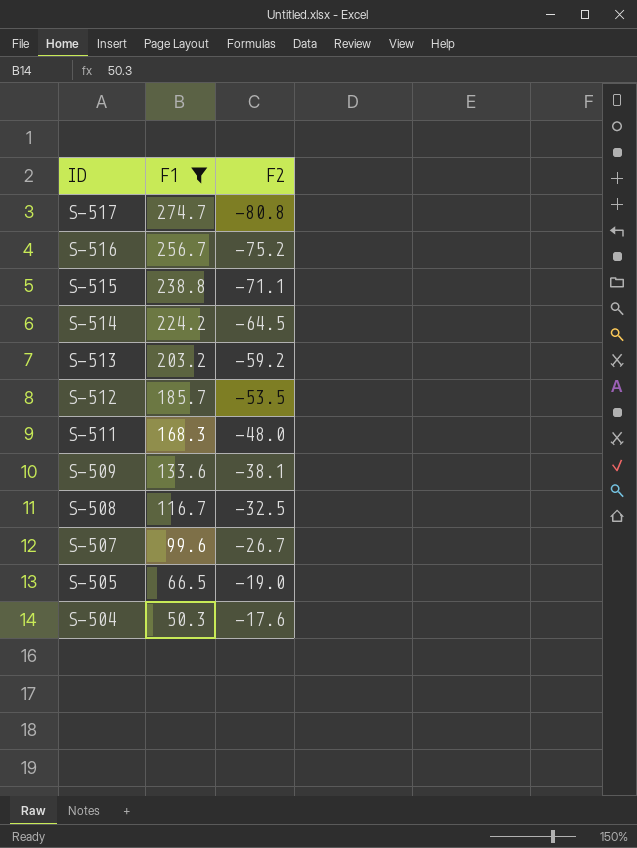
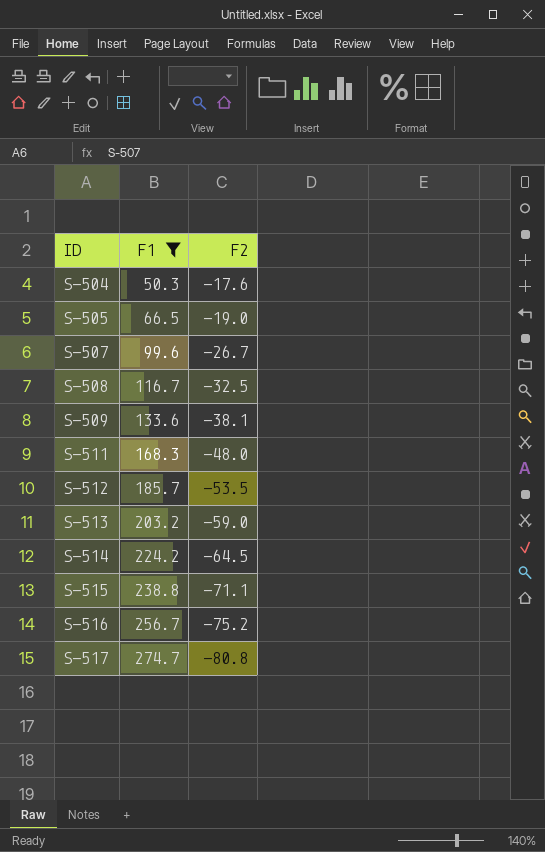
row order: ID descending -> ID ascending
S-513 | F2: -59.2 -> -59.0

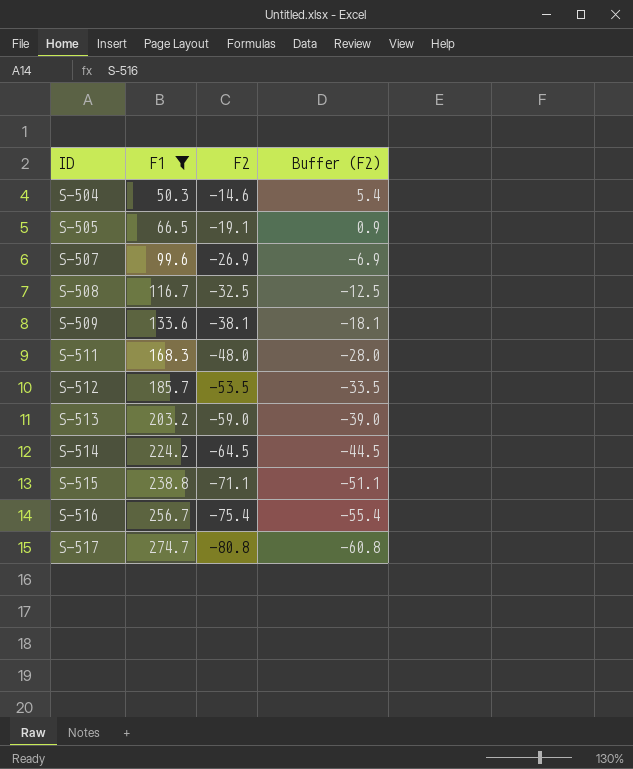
column Buffer (F2) | formula: none -> [F2] + 20
S-504 | F2: -17.6 -> -14.6
S-505 | F2: -19.0 -> -19.1
S-507 | F2: -26.7 -> -26.9
S-516 | F2: -75.2 -> -75.4

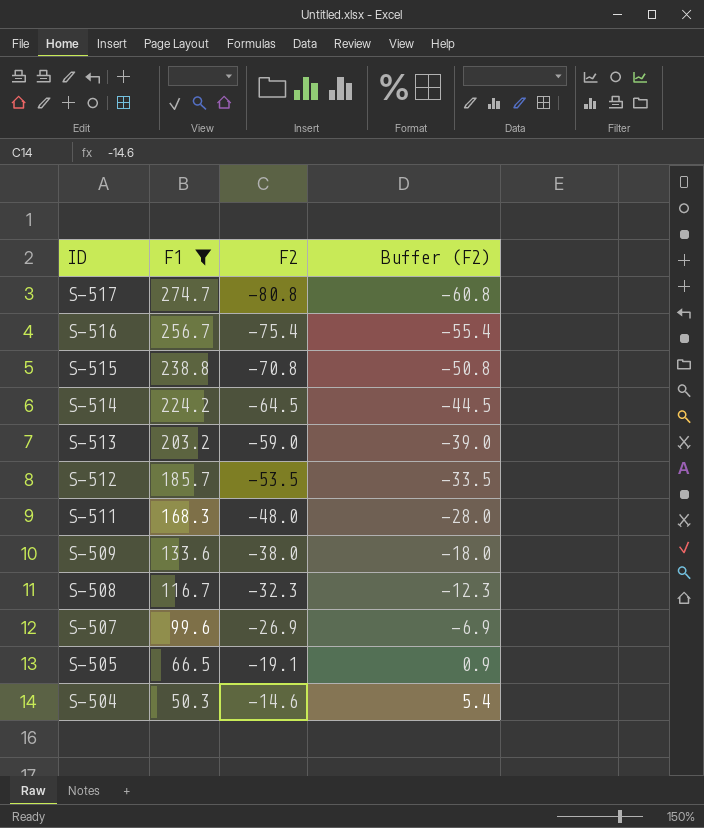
row order: ID ascending -> ID descending
S-515 | F2: -71.1 -> -70.8
S-515 | Buffer (F2): -51.1 -> -50.8
S-509 | F2: -38.1 -> -38.0
S-509 | Buffer (F2): -18.1 -> -18.0
S-508 | F2: -32.5 -> -32.3
S-508 | Buffer (F2): -12.5 -> -12.3

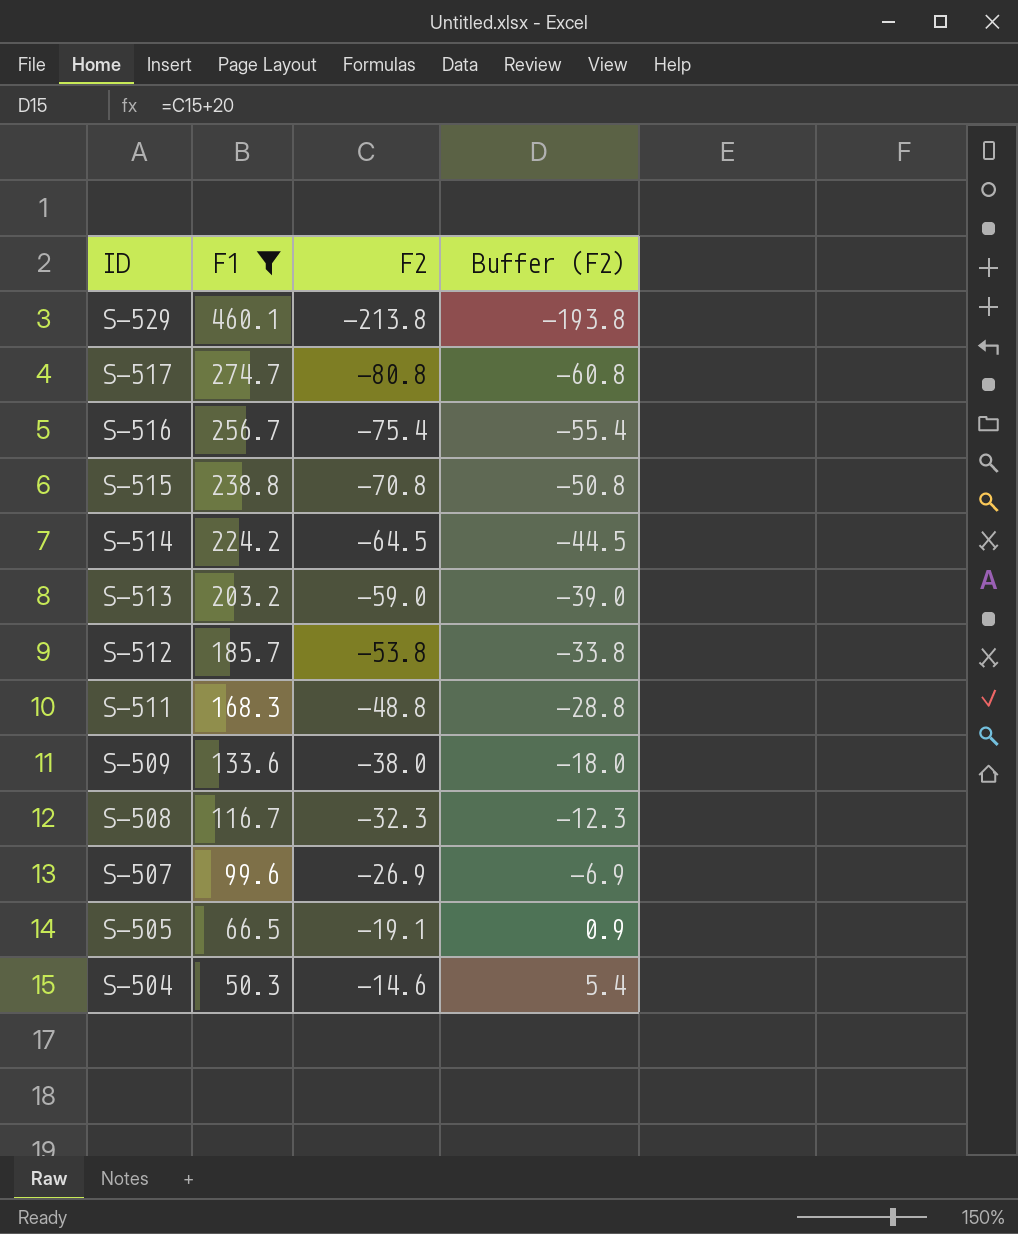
row S-529: none -> 460.1 | -213.8 | -193.8
S-512 | F2: -53.5 -> -53.8
S-512 | Buffer (F2): -33.5 -> -33.8
S-511 | F2: -48.0 -> -48.8
S-511 | Buffer (F2): -28.0 -> -28.8

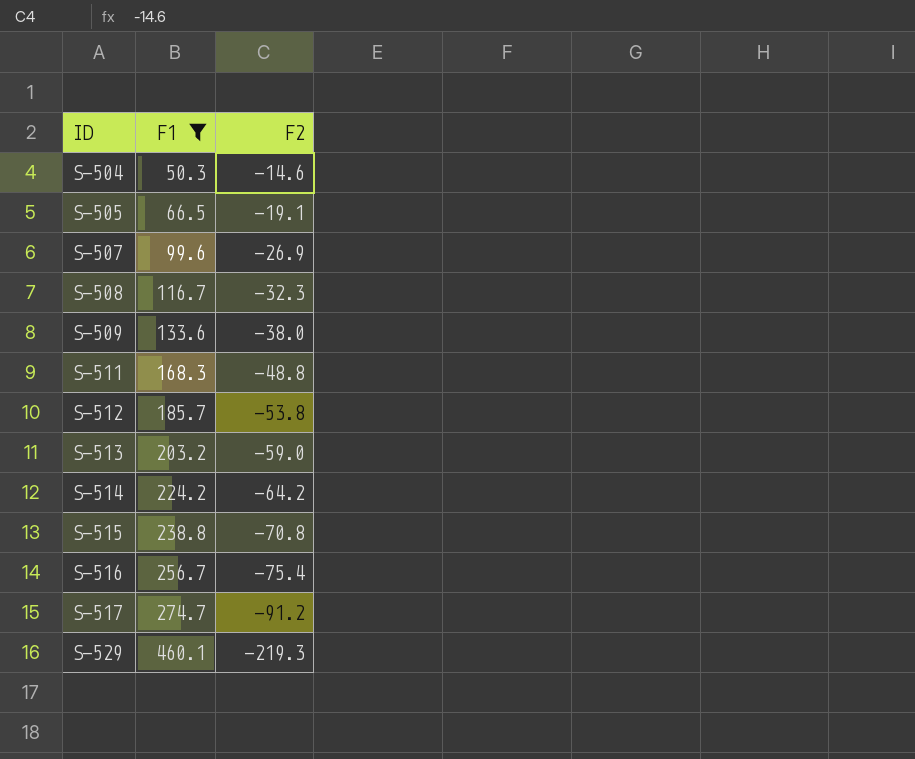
row order: ID descending -> ID ascending
column Buffer (F2) | formula: [F2] + 20 -> none
S-514 | F2: -64.5 -> -64.2
S-517 | F2: -80.8 -> -91.2
S-529 | F2: -213.8 -> -219.3

